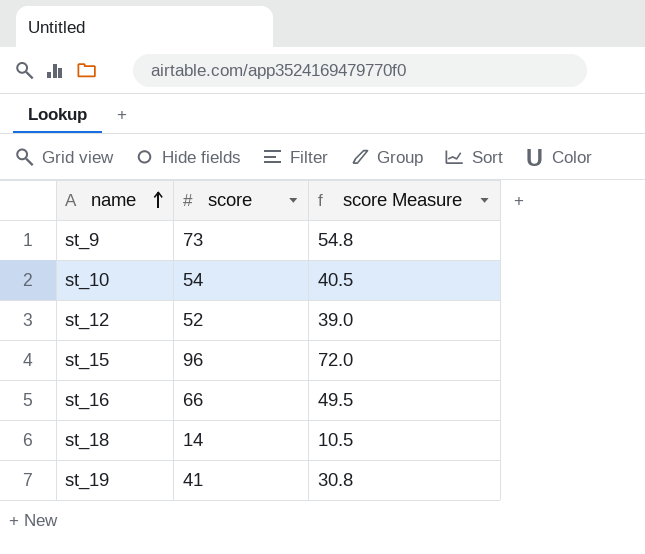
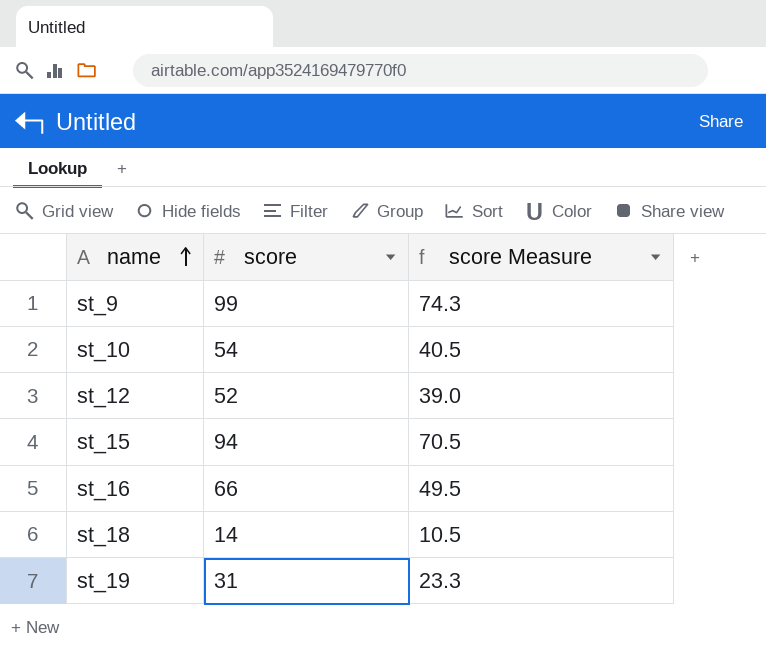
st_9 | score: 73 -> 99
st_9 | score Measure: 54.8 -> 74.3
st_15 | score: 96 -> 94
st_15 | score Measure: 72.0 -> 70.5
st_19 | score: 41 -> 31
st_19 | score Measure: 30.8 -> 23.3

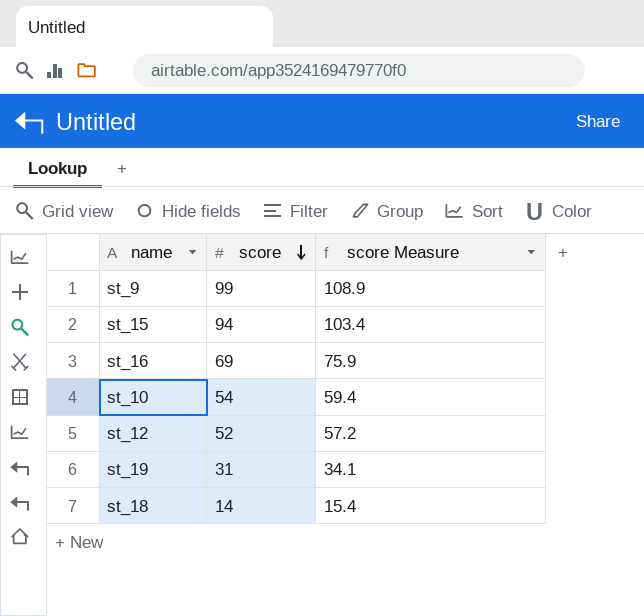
row order: name ascending -> score descending
column score Measure | formula: [score] * 0.75 -> [score] * 1.1
st_16 | score: 66 -> 69

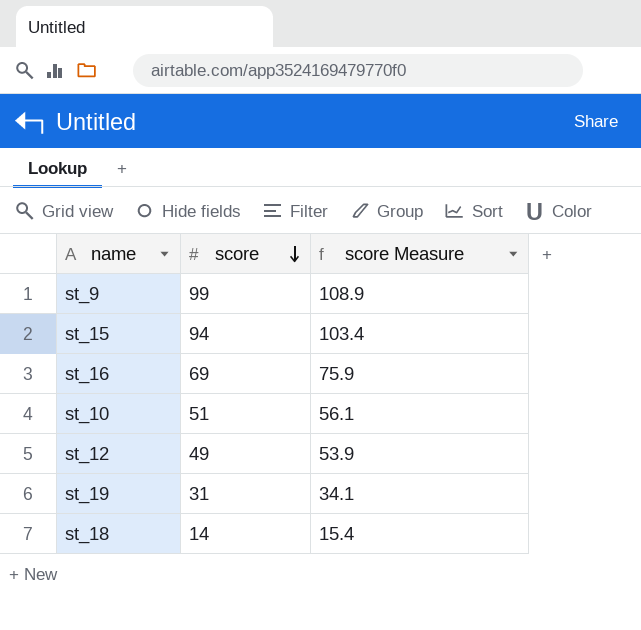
st_10 | score: 54 -> 51
st_10 | score Measure: 59.4 -> 56.1
st_12 | score: 52 -> 49
st_12 | score Measure: 57.2 -> 53.9

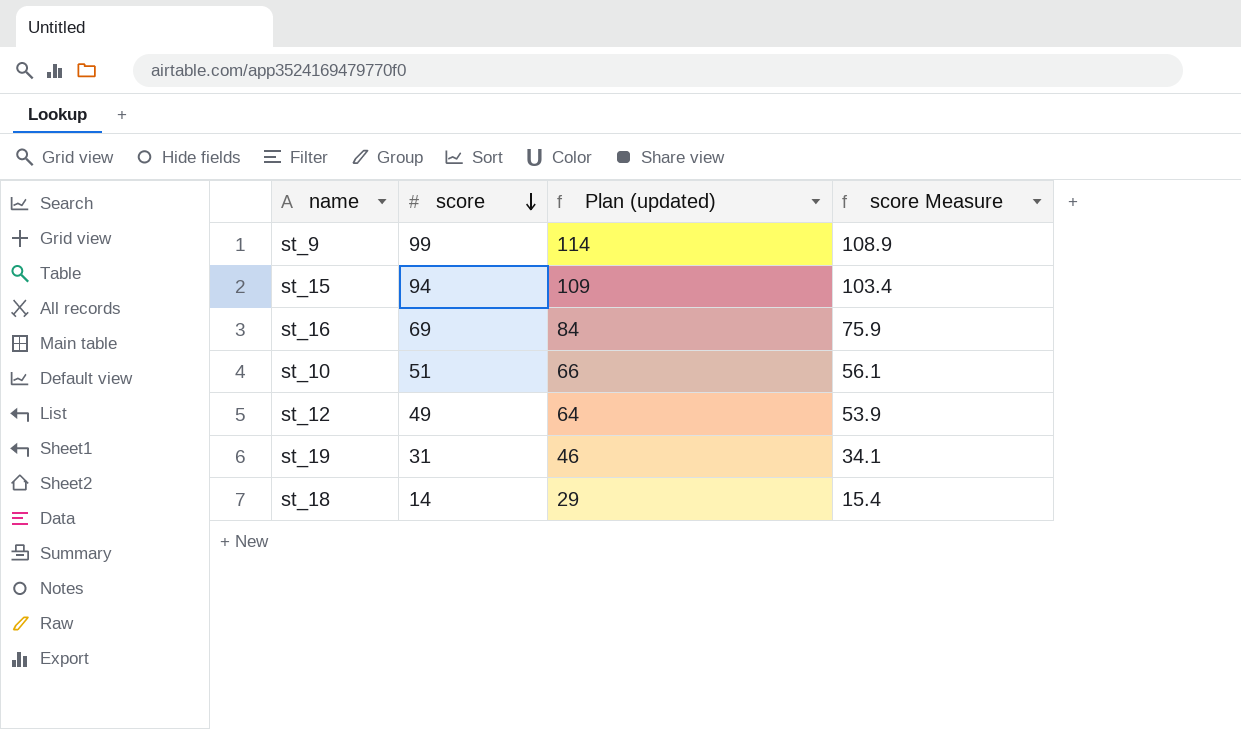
column Plan (updated) | formula: none -> [score] + 15

